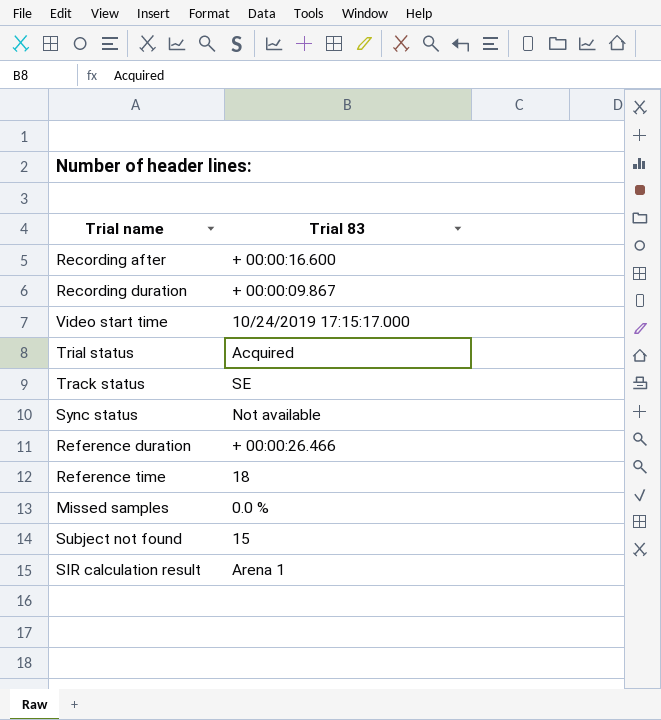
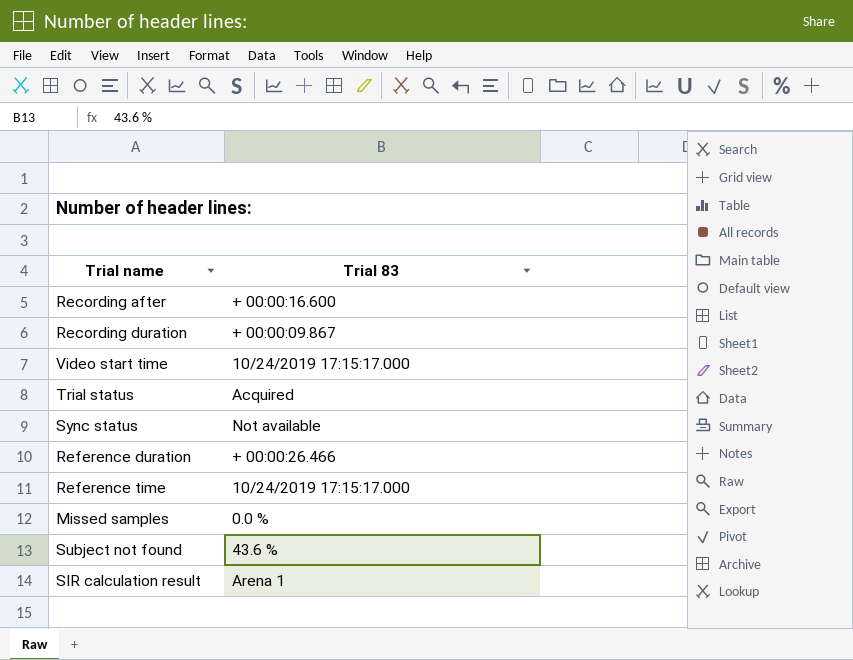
row Track status: SE -> none
Reference time | Trial 83: 18 -> 10/24/2019 17:15:17.000
Subject not found | Trial 83: 15 -> 43.6 %

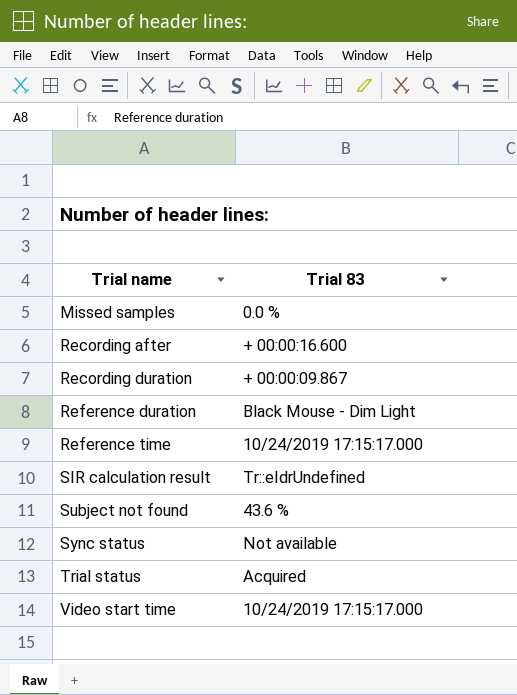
row order: none -> Trial name ascending
Reference duration | Trial 83: + 00:00:26.466 -> Black Mouse - Dim Light
SIR calculation result | Trial 83: Arena 1 -> Tr::eIdrUndefined

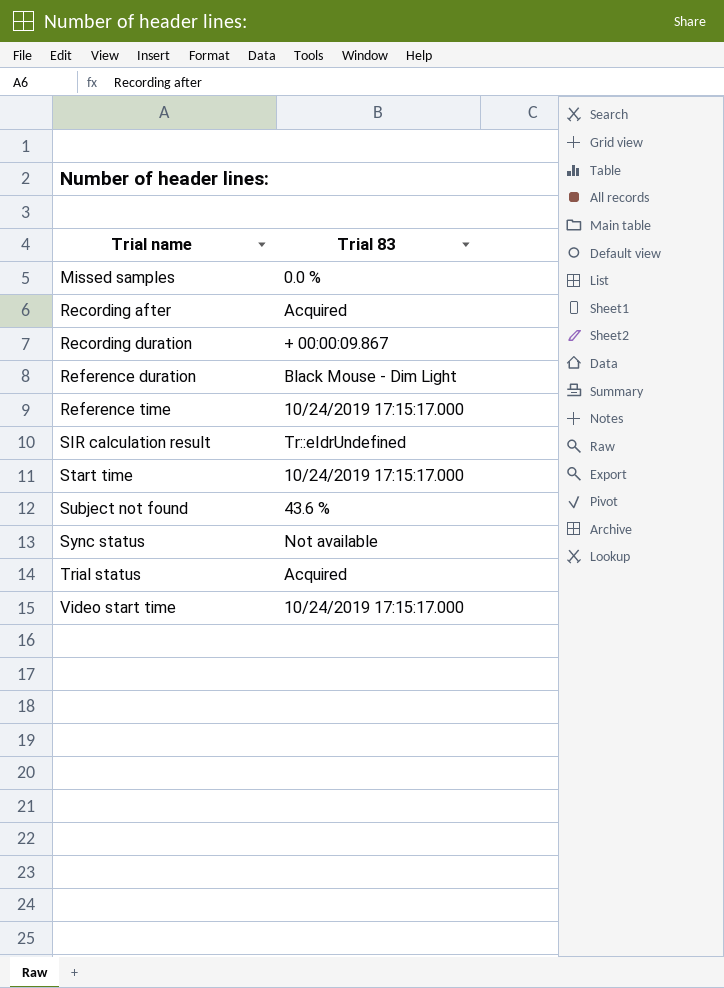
Recording after | Trial 83: + 00:00:16.600 -> Acquired
row Start time: none -> 10/24/2019 17:15:17.000

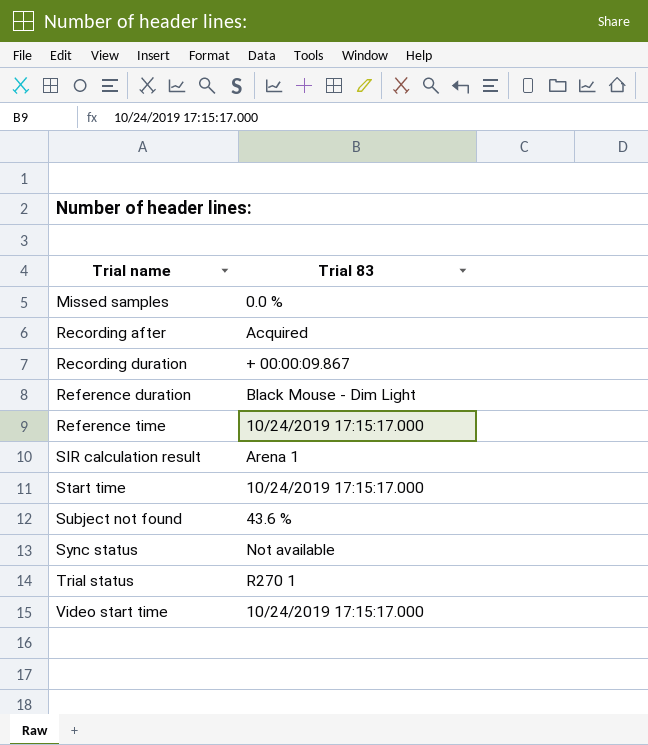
SIR calculation result | Trial 83: Tr::eIdrUndefined -> Arena 1
Trial status | Trial 83: Acquired -> R270 1

